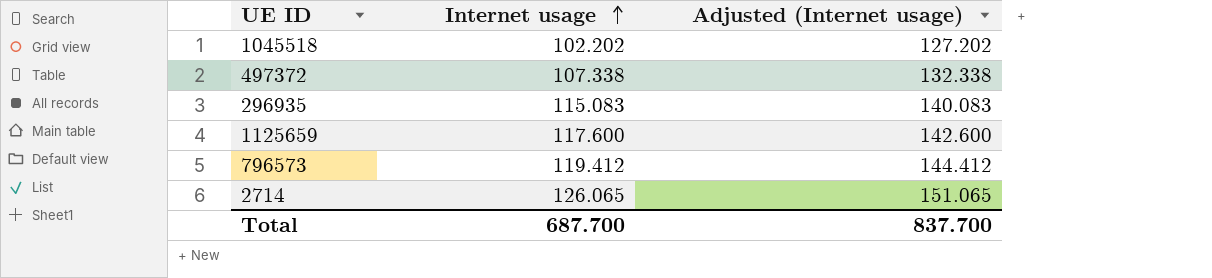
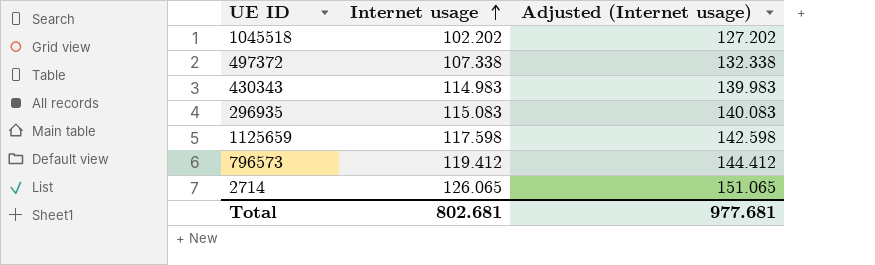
row 430343: none -> 114.983 | 139.983
1125659 | Internet usage: 117.600 -> 117.598
1125659 | Adjusted (Internet usage): 142.600 -> 142.598
Total | Internet usage: 687.700 -> 802.681
Total | Adjusted (Internet usage): 837.700 -> 977.681

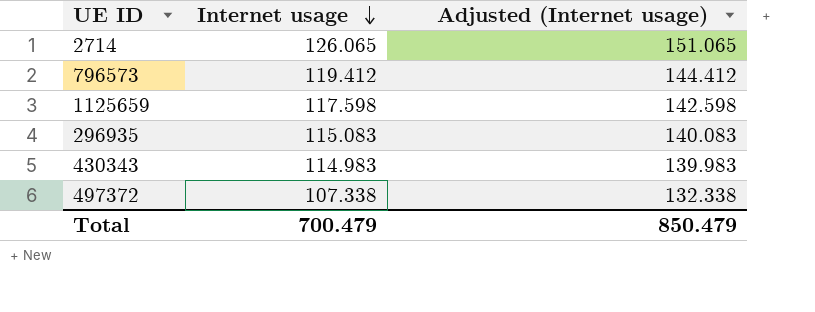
row order: Internet usage ascending -> Internet usage descending
row 1045518: 102.202 | 127.202 -> none
Total | Internet usage: 802.681 -> 700.479
Total | Adjusted (Internet usage): 977.681 -> 850.479

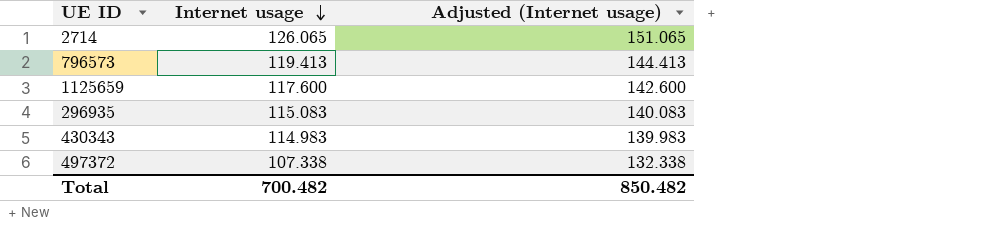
796573 | Internet usage: 119.412 -> 119.413
796573 | Adjusted (Internet usage): 144.412 -> 144.413
1125659 | Internet usage: 117.598 -> 117.600
1125659 | Adjusted (Internet usage): 142.598 -> 142.600
Total | Internet usage: 700.479 -> 700.482
Total | Adjusted (Internet usage): 850.479 -> 850.482

